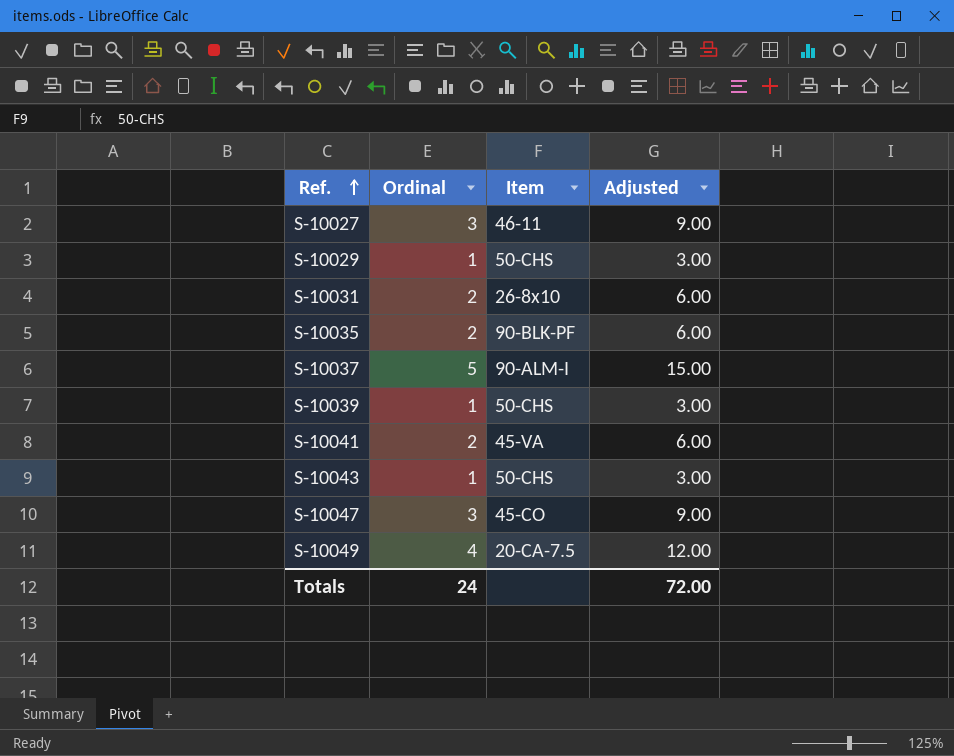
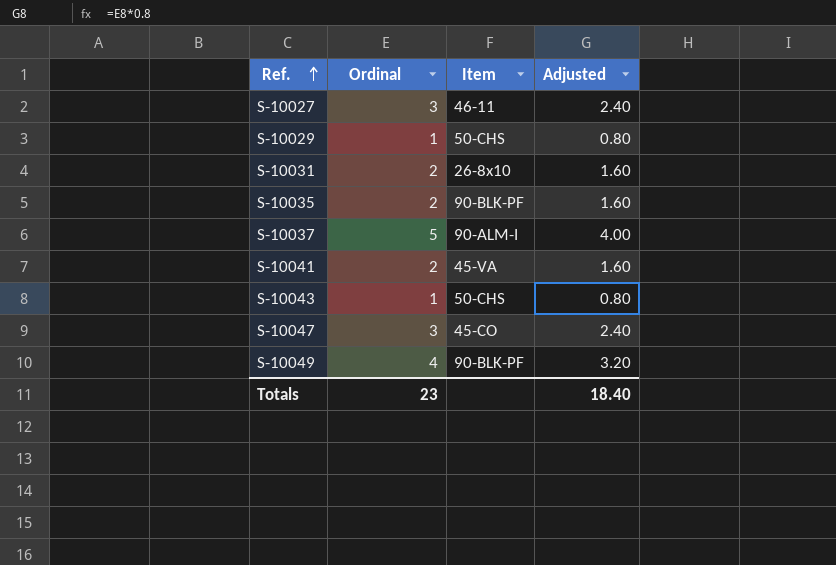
column Adjusted | formula: [Ordinal] * 3 -> [Ordinal] * 0.8
row S-10039: 1 | 50-CHS | 3.00 -> none
S-10049 | Item: 20-CA-7.5 -> 90-BLK-PF
Totals | Ordinal: 24 -> 23
Totals | Adjusted: 72.00 -> 18.40

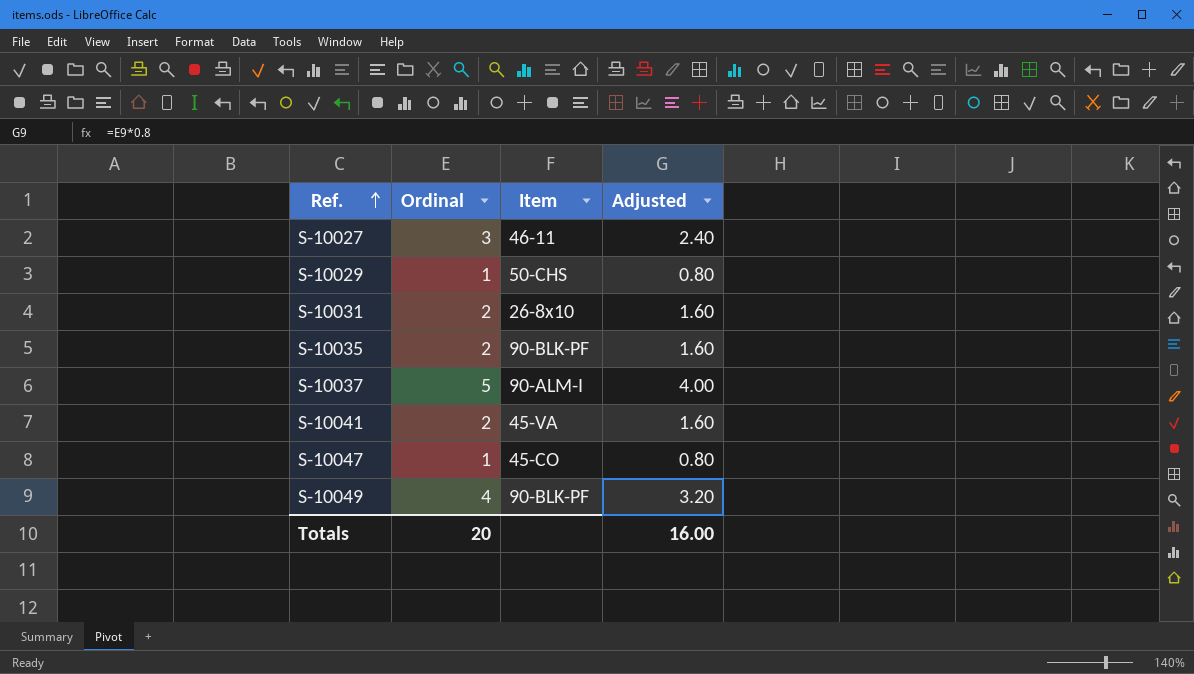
row S-10043: 1 | 50-CHS | 0.80 -> none
S-10047 | Ordinal: 3 -> 1
S-10047 | Adjusted: 2.40 -> 0.80
Totals | Ordinal: 23 -> 20
Totals | Adjusted: 18.40 -> 16.00

